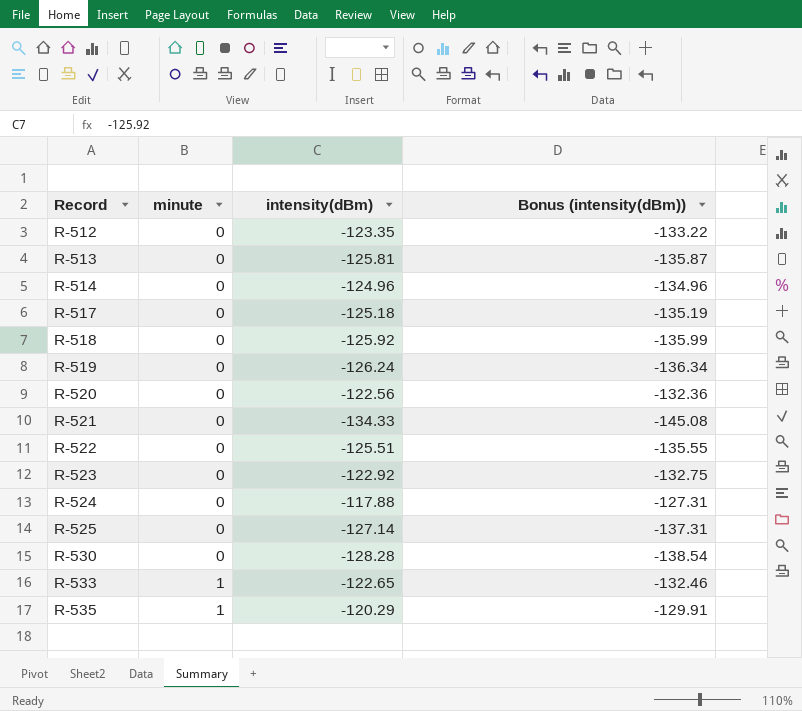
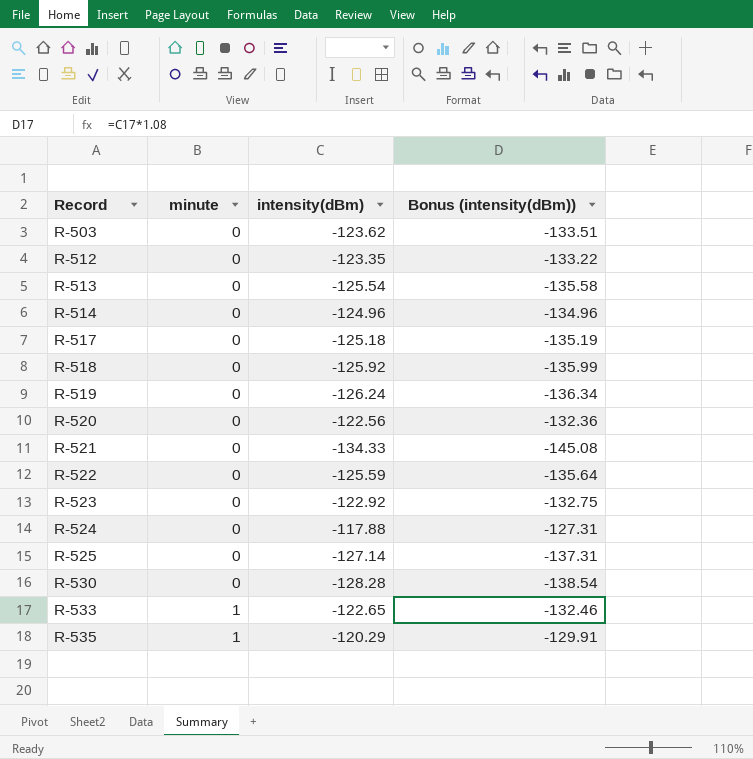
row R-503: none -> 0 | -123.62 | -133.51
R-513 | intensity(dBm): -125.81 -> -125.54
R-513 | Bonus (intensity(dBm)): -135.87 -> -135.58
R-522 | intensity(dBm): -125.51 -> -125.59
R-522 | Bonus (intensity(dBm)): -135.55 -> -135.64

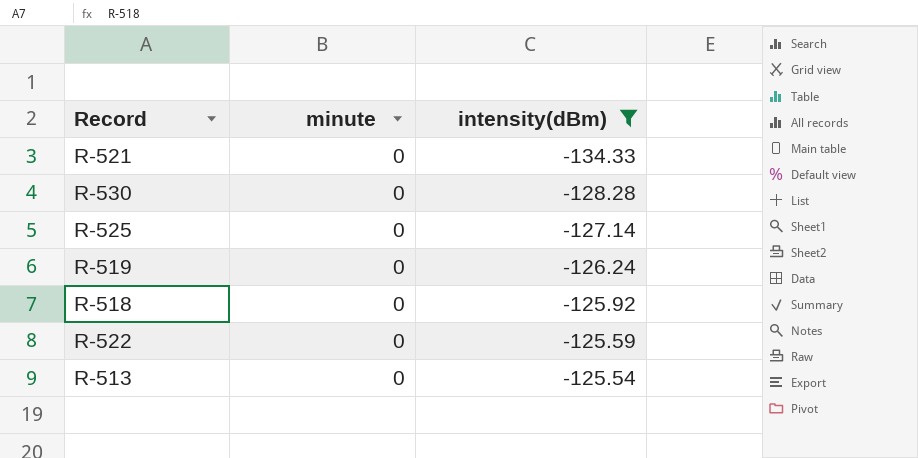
filter: none -> intensity(dBm) <= -125.54
row order: Record ascending -> intensity(dBm) ascending
column Bonus (intensity(dBm)) | formula: [intensity(dBm)] * 1.08 -> none

